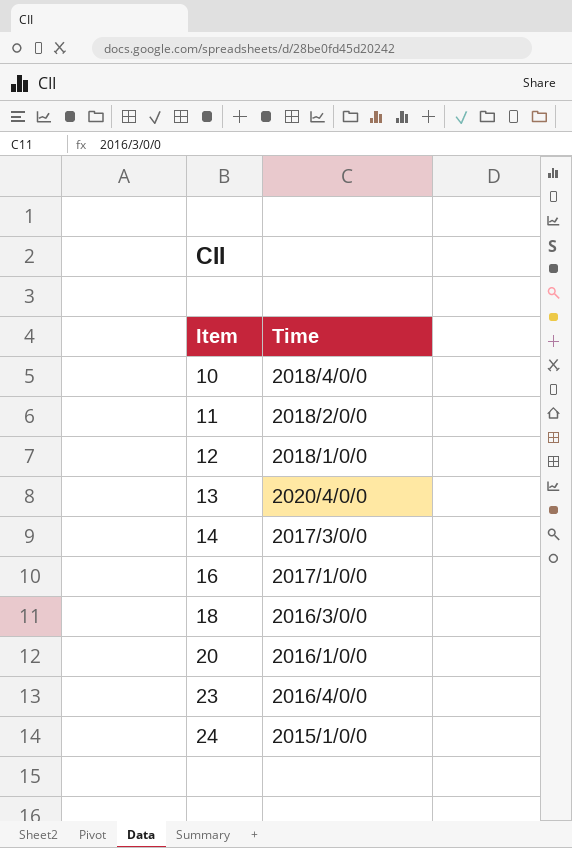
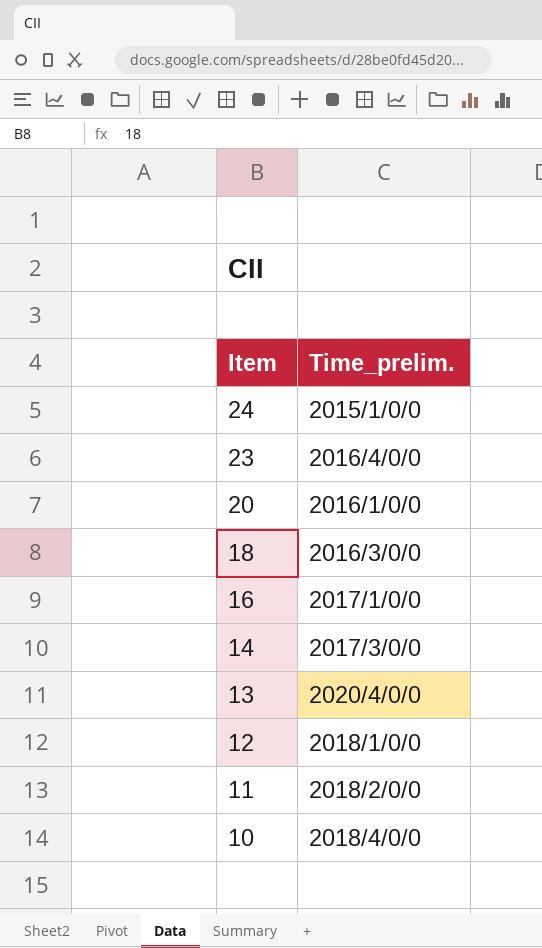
row order: Item ascending -> Item descending
column name: Time -> Time_prelim.

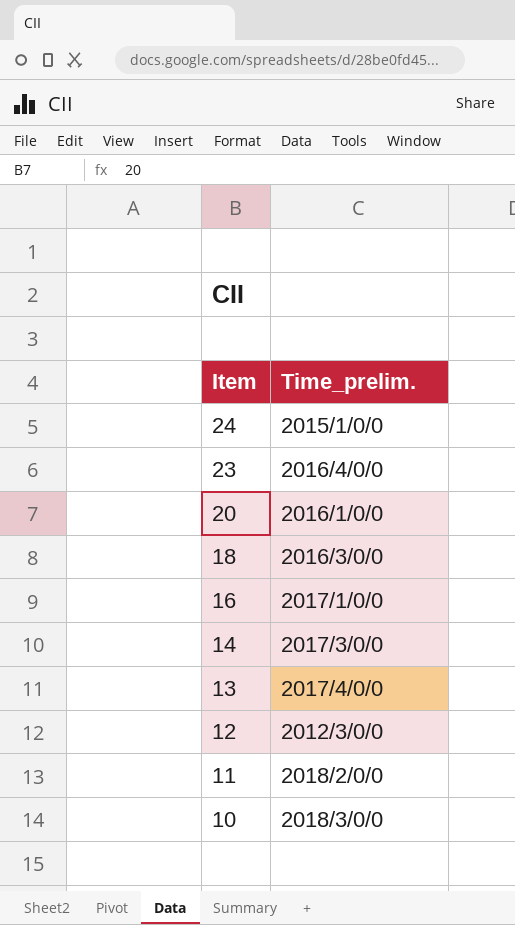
13 | Time_prelim.: 2020/4/0/0 -> 2017/4/0/0
12 | Time_prelim.: 2018/1/0/0 -> 2012/3/0/0
10 | Time_prelim.: 2018/4/0/0 -> 2018/3/0/0

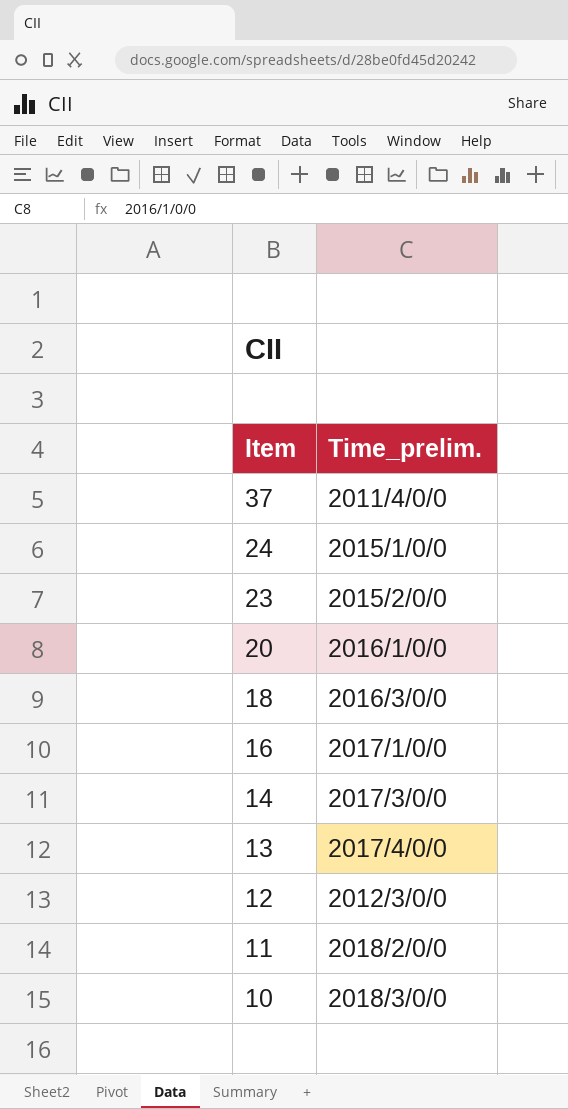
row 37: none -> 2011/4/0/0
23 | Time_prelim.: 2016/4/0/0 -> 2015/2/0/0

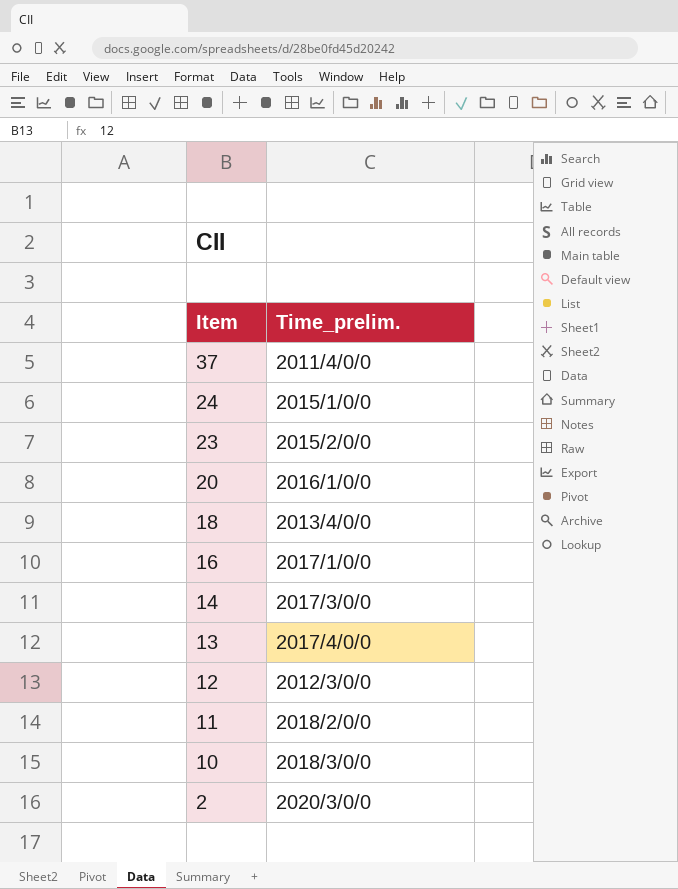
18 | Time_prelim.: 2016/3/0/0 -> 2013/4/0/0
row 2: none -> 2020/3/0/0

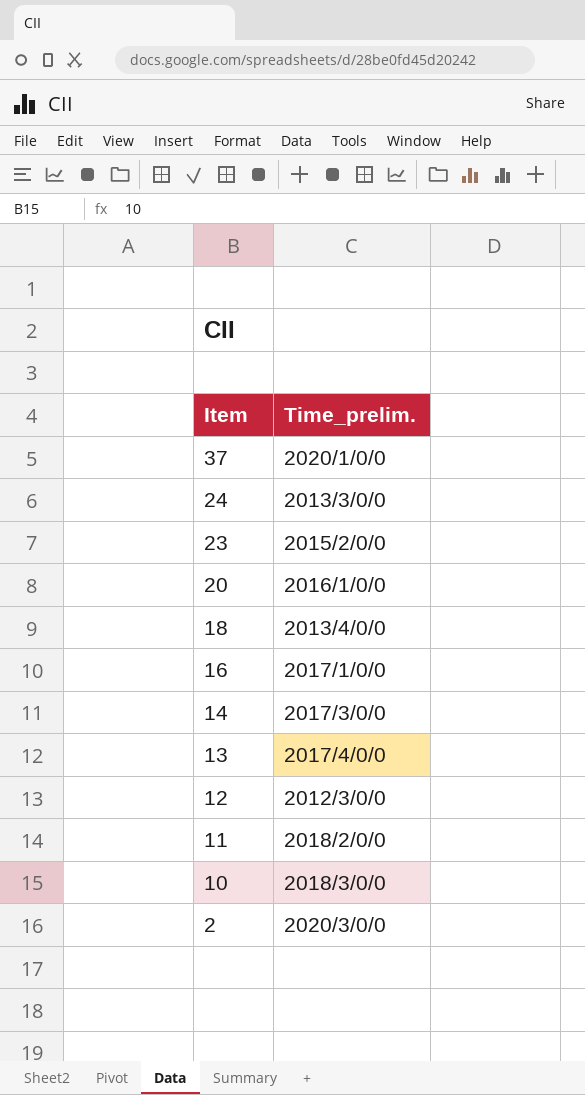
37 | Time_prelim.: 2011/4/0/0 -> 2020/1/0/0
24 | Time_prelim.: 2015/1/0/0 -> 2013/3/0/0

